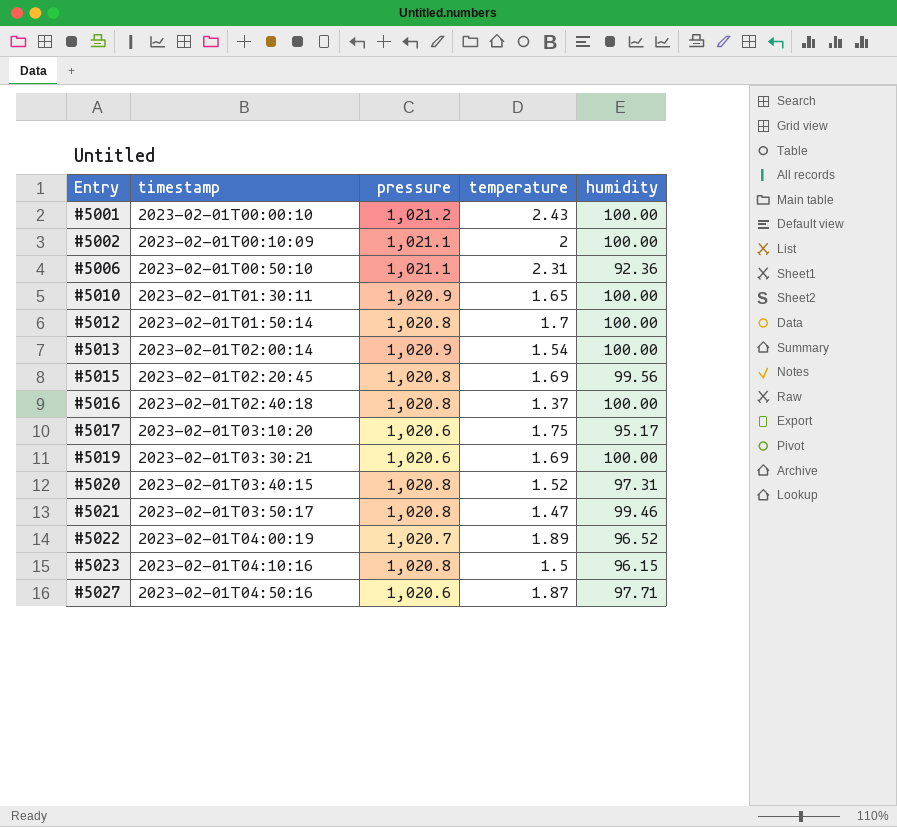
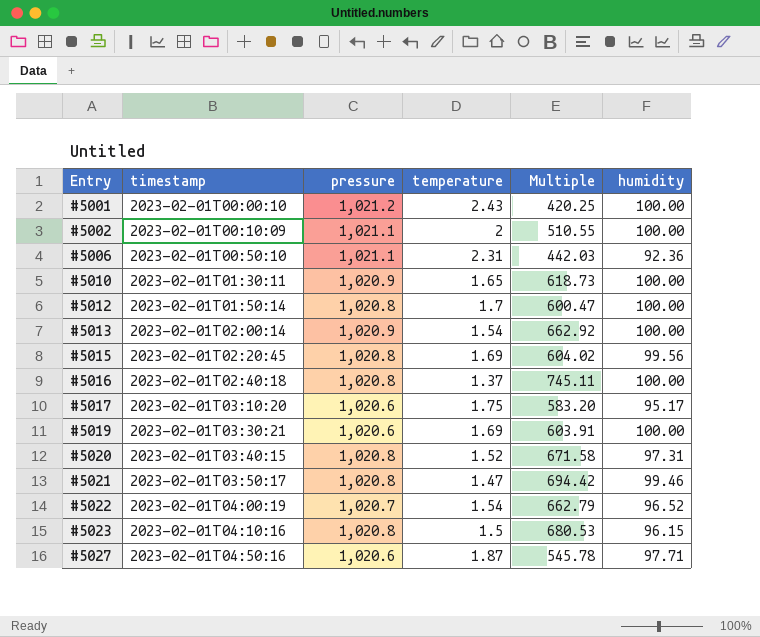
column Multiple | formula: none -> [pressure] / [temperature]
#5022 | temperature: 1.89 -> 1.54

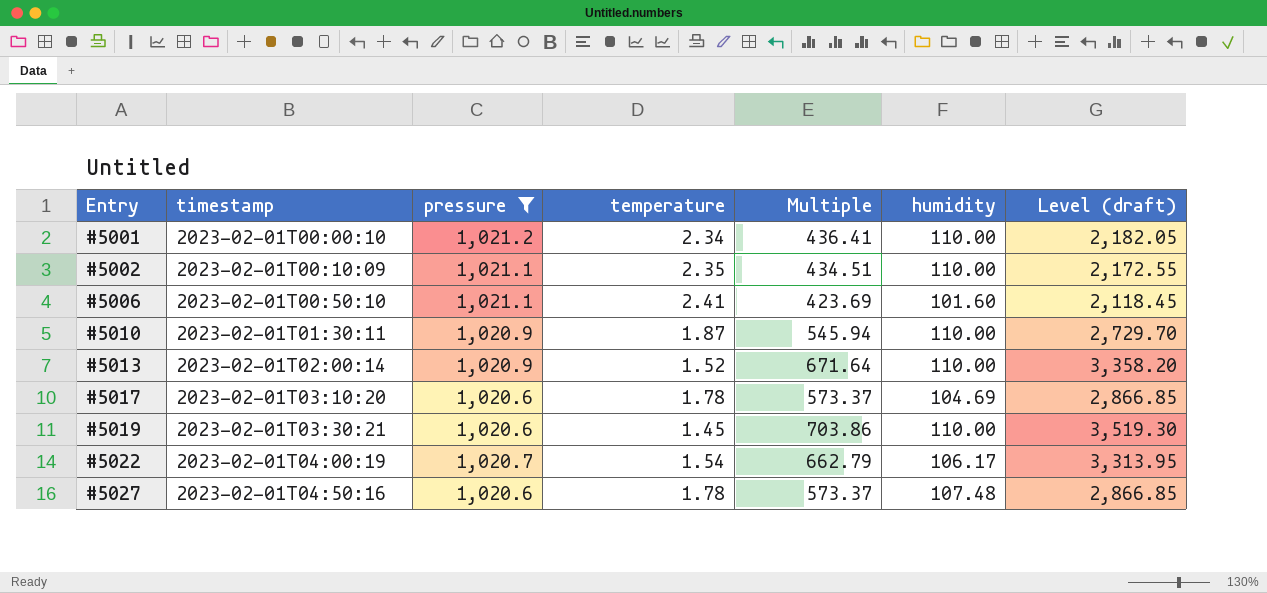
filter: none -> pressure != 1,020.8
column Level (draft) | formula: none -> [Multiple] * 5
#5001 | temperature: 2.43 -> 2.34
#5001 | Multiple: 420.25 -> 436.41
#5001 | humidity: 100.00 -> 110.00
#5002 | temperature: 2 -> 2.35
#5002 | Multiple: 510.55 -> 434.51
#5002 | humidity: 100.00 -> 110.00
#5006 | temperature: 2.31 -> 2.41
#5006 | Multiple: 442.03 -> 423.69
#5006 | humidity: 92.36 -> 101.60
#5010 | temperature: 1.65 -> 1.87
#5010 | Multiple: 618.73 -> 545.94
#5010 | humidity: 100.00 -> 110.00
#5013 | temperature: 1.54 -> 1.52
#5013 | Multiple: 662.92 -> 671.64
#5013 | humidity: 100.00 -> 110.00
#5017 | temperature: 1.75 -> 1.78
#5017 | Multiple: 583.20 -> 573.37
#5017 | humidity: 95.17 -> 104.69
#5019 | temperature: 1.69 -> 1.45
#5019 | Multiple: 603.91 -> 703.86
#5019 | humidity: 100.00 -> 110.00
#5022 | humidity: 96.52 -> 106.17
#5027 | temperature: 1.87 -> 1.78
#5027 | Multiple: 545.78 -> 573.37
#5027 | humidity: 97.71 -> 107.48

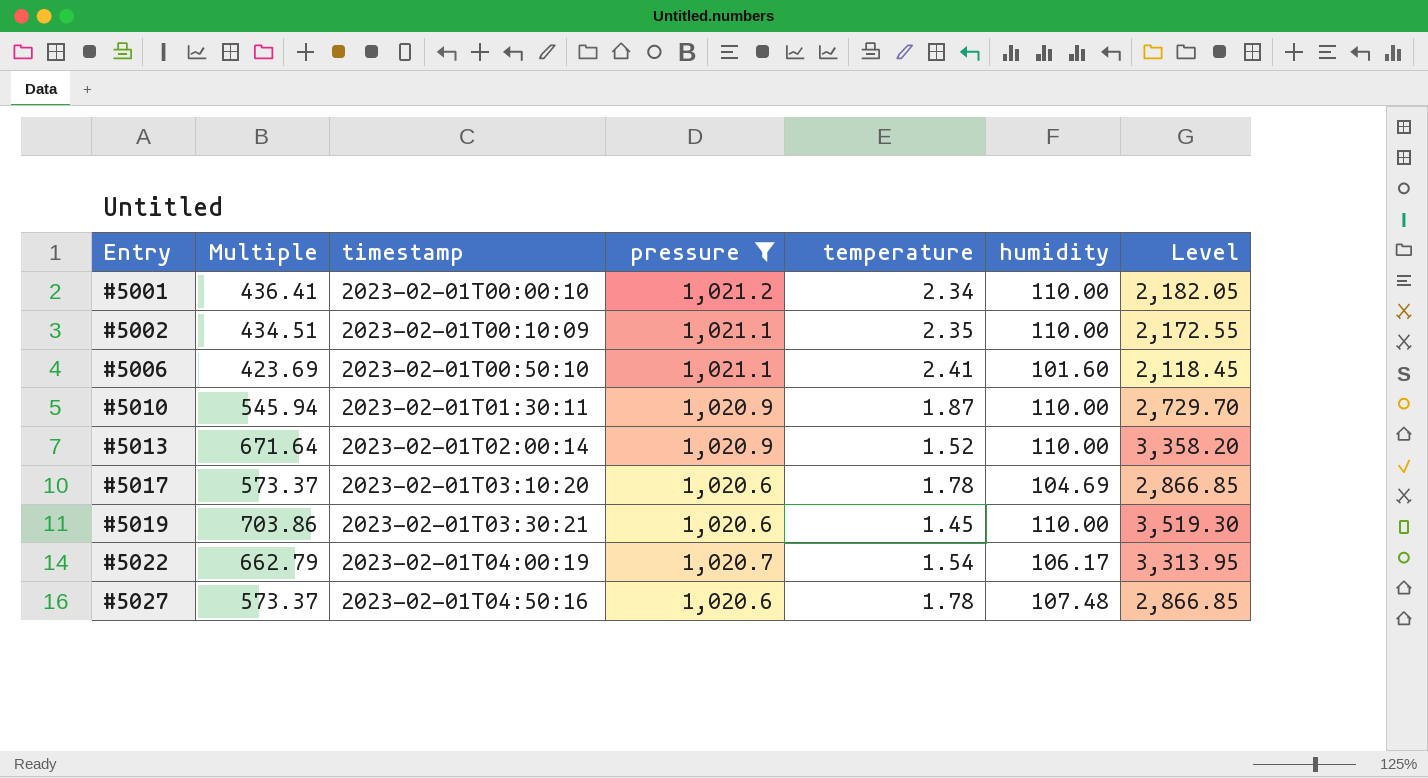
column Multiple | position: 5 -> 2
column name: Level (draft) -> Level

